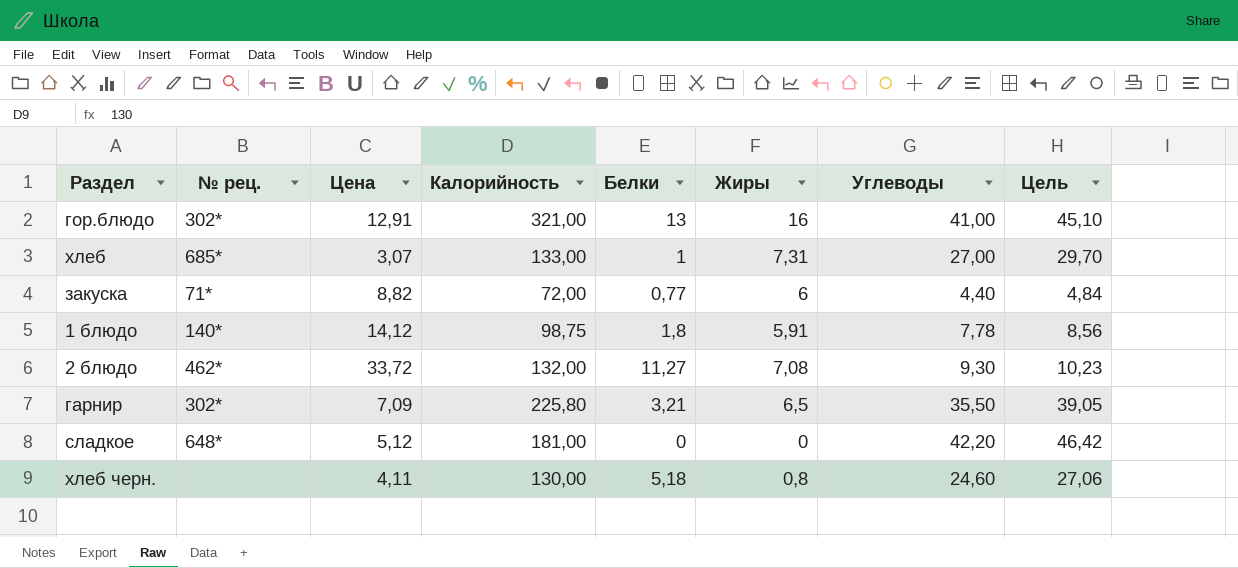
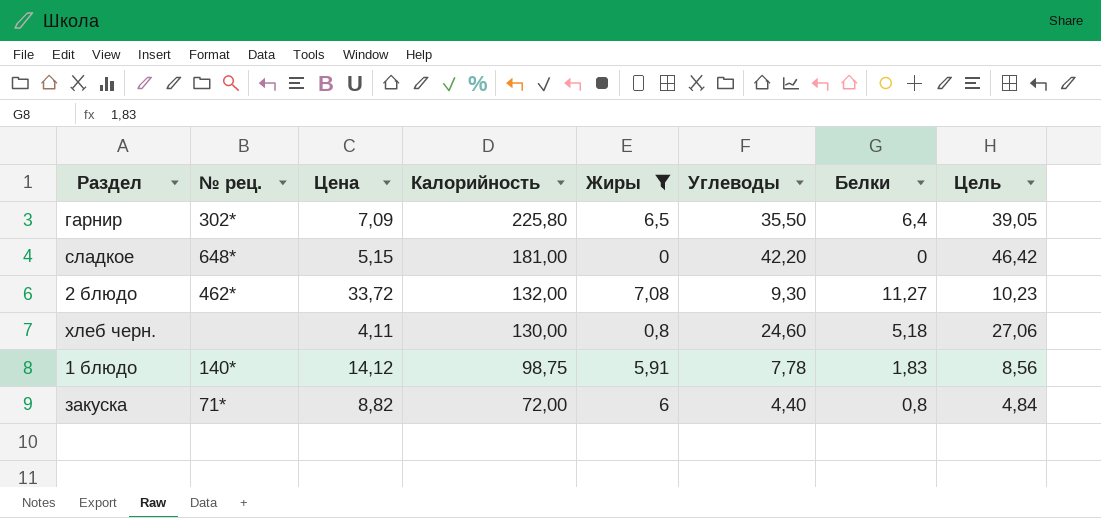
filter: none -> Жиры <= 7,08
row order: none -> Калорийность descending
column Белки | position: 5 -> 7
гарнир | Белки: 3,21 -> 6,4
сладкое | Цена: 5,12 -> 5,15
1 блюдо | Белки: 1,8 -> 1,83
закуска | Белки: 0,77 -> 0,8

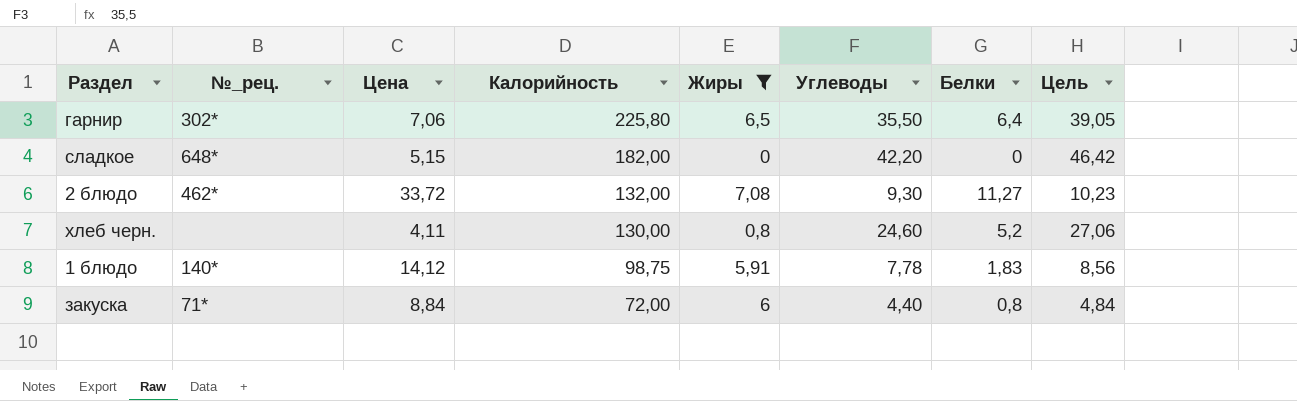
column name: № рец. -> №_рец.
гарнир | Цена: 7,09 -> 7,06
сладкое | Калорийность: 181,00 -> 182,00
хлеб черн. | Белки: 5,18 -> 5,2
закуска | Цена: 8,82 -> 8,84

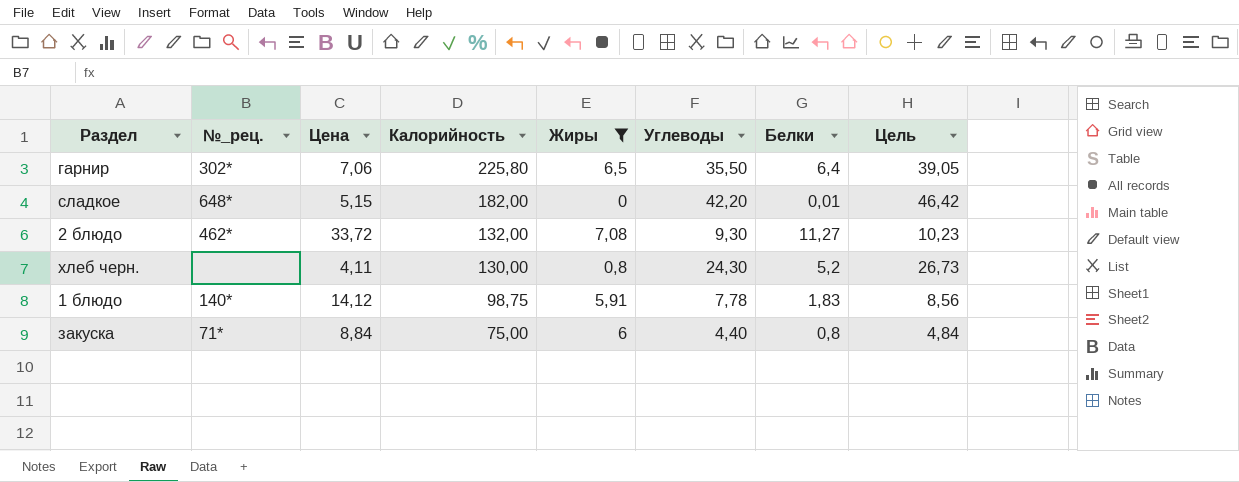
сладкое | Белки: 0 -> 0,01
хлеб черн. | Углеводы: 24,60 -> 24,30
хлеб черн. | Цель: 27,06 -> 26,73
закуска | Калорийность: 72,00 -> 75,00

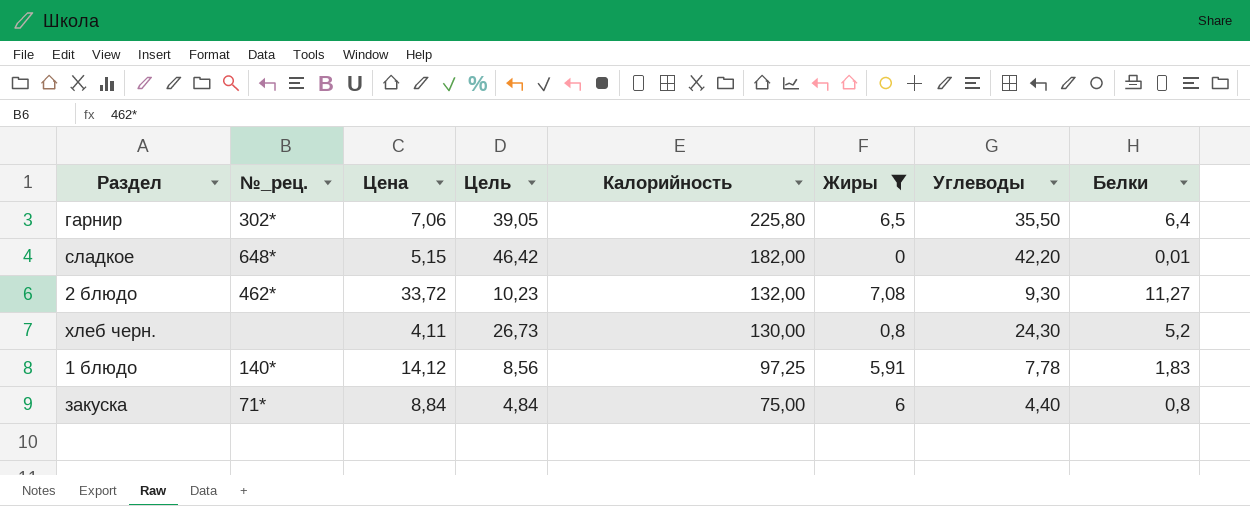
column Цель | position: 8 -> 4
1 блюдо | Калорийность: 98,75 -> 97,25

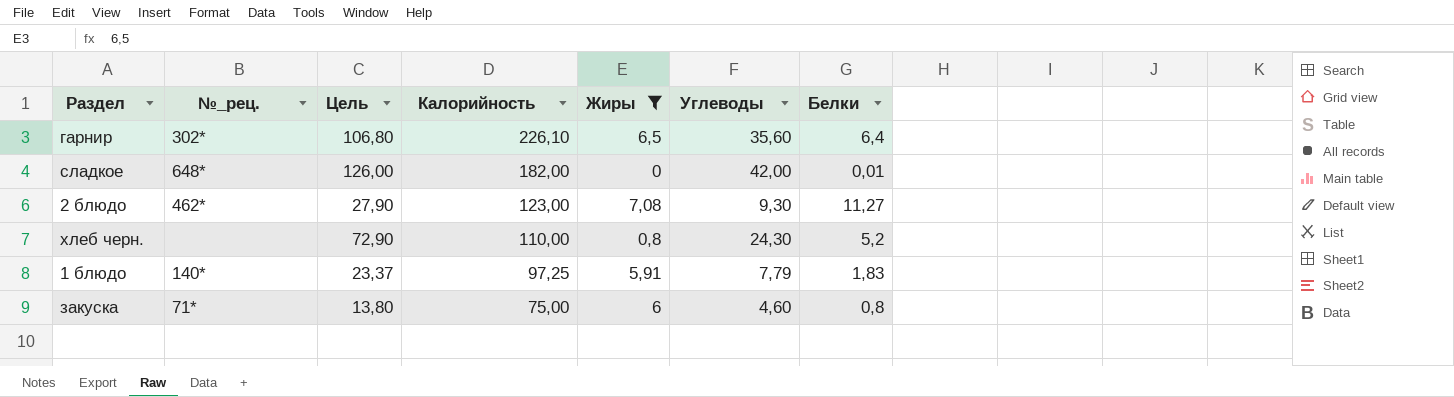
column Цена | position: 3 -> none
column Цель | formula: [Углеводы] * 1,1 -> [Углеводы] * 3
гарнир | Калорийность: 225,80 -> 226,10
гарнир | Углеводы: 35,50 -> 35,60
сладкое | Углеводы: 42,20 -> 42,00
2 блюдо | Калорийность: 132,00 -> 123,00
хлеб черн. | Калорийность: 130,00 -> 110,00
1 блюдо | Углеводы: 7,78 -> 7,79
закуска | Углеводы: 4,40 -> 4,60

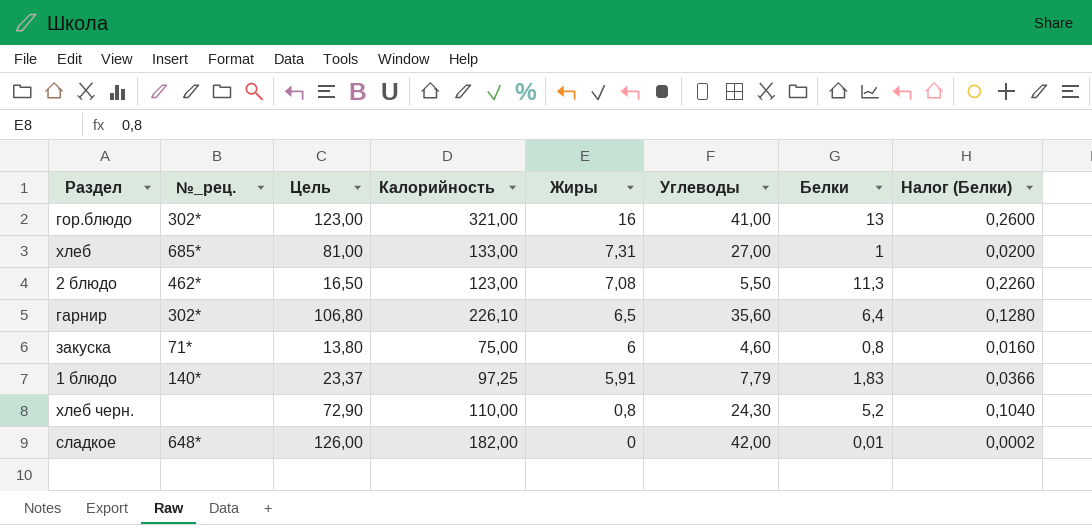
filter: Жиры <= 7,08 -> none
row order: Калорийность descending -> Жиры descending
column Налог (Белки) | formula: none -> [Белки] * 0,02
2 блюдо | Цель: 27,90 -> 16,50
2 блюдо | Углеводы: 9,30 -> 5,50
2 блюдо | Белки: 11,27 -> 11,3

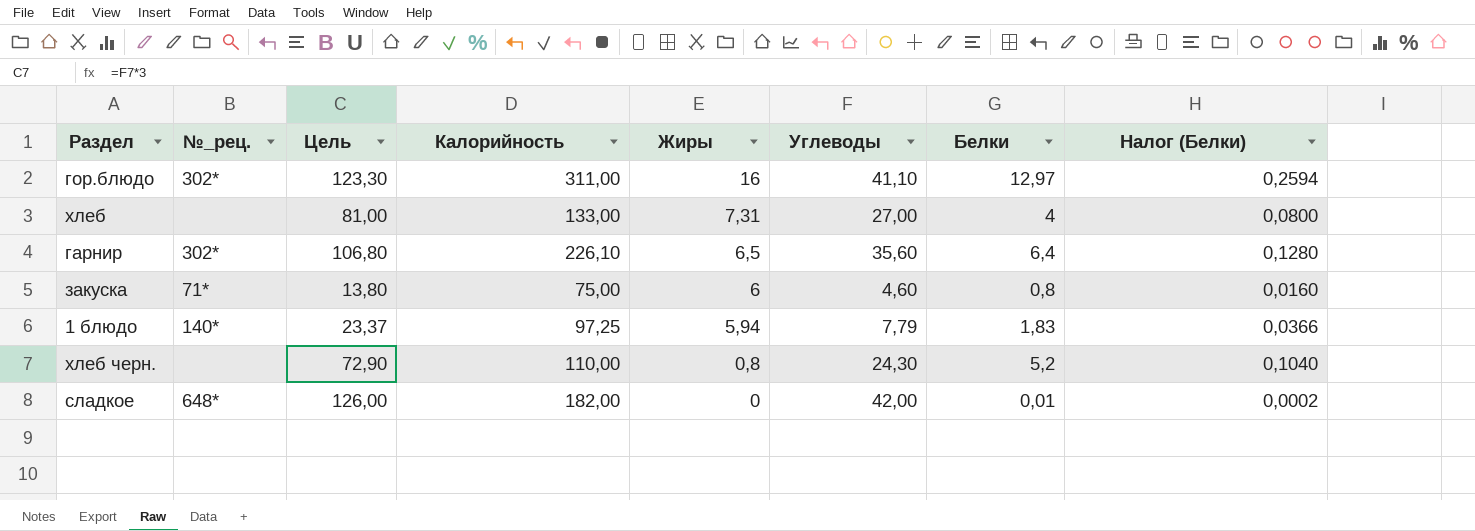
row 2 блюдо: 462* | 16,50 | 123,00 | 7,08 | 5,50 | 11,3 | 0,2260 -> none
гор.блюдо | Цель: 123,00 -> 123,30
гор.блюдо | Калорийность: 321,00 -> 311,00
гор.блюдо | Углеводы: 41,00 -> 41,10
гор.блюдо | Белки: 13 -> 12,97
гор.блюдо | Налог (Белки): 0,2600 -> 0,2594
хлеб | №_рец.: 685* -> none
хлеб | Белки: 1 -> 4
хлеб | Налог (Белки): 0,0200 -> 0,0800
1 блюдо | Жиры: 5,91 -> 5,94

